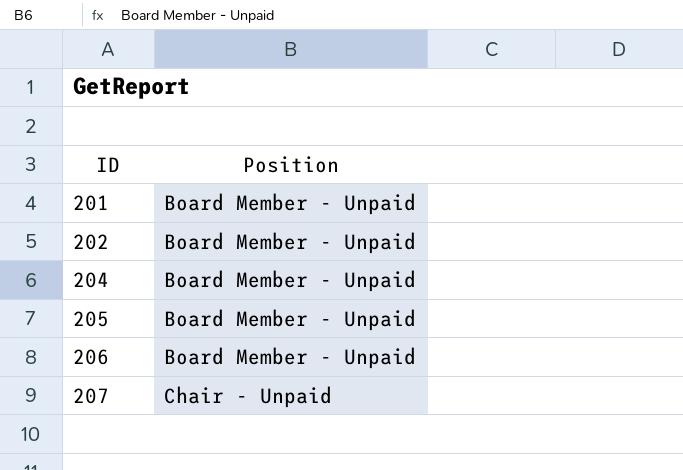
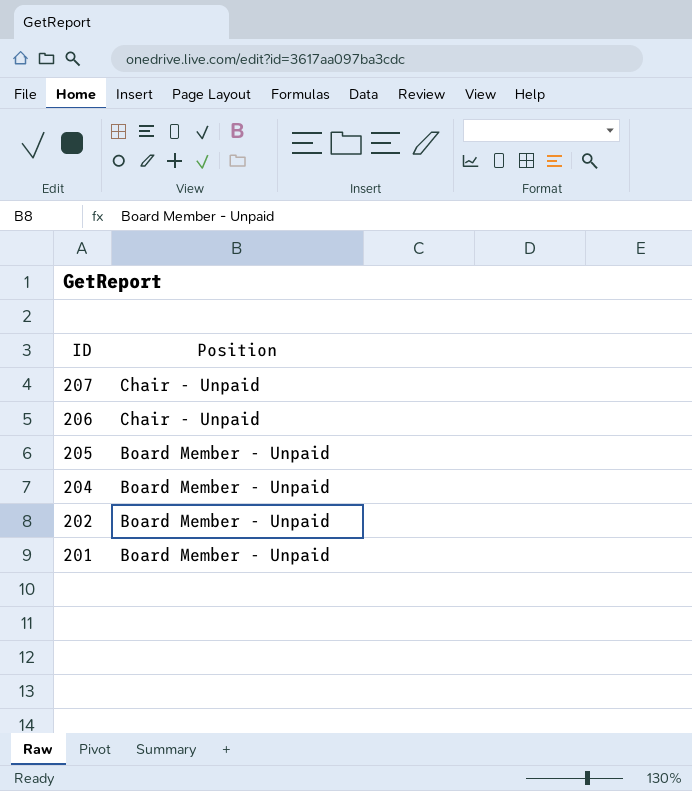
row order: ID ascending -> ID descending
206 | Position: Board Member - Unpaid -> Chair - Unpaid

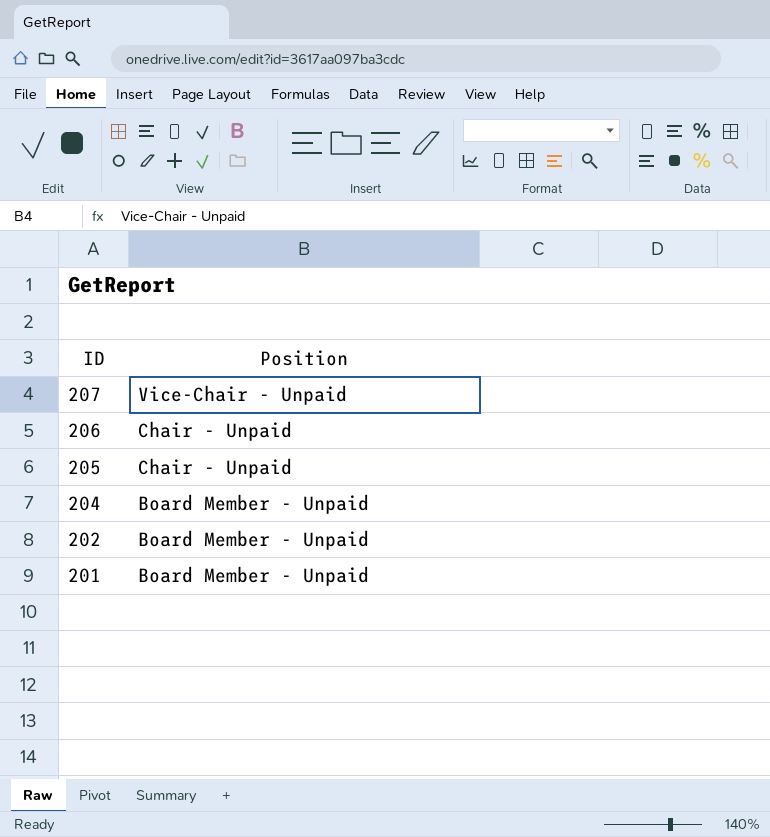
207 | Position: Chair - Unpaid -> Vice-Chair - Unpaid
205 | Position: Board Member - Unpaid -> Chair - Unpaid

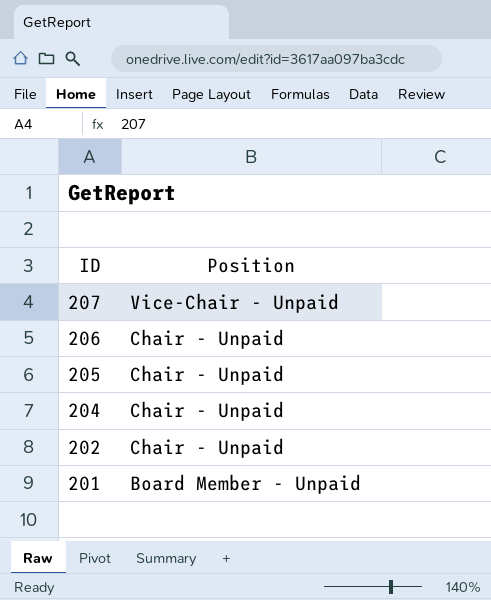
204 | Position: Board Member - Unpaid -> Chair - Unpaid
202 | Position: Board Member - Unpaid -> Chair - Unpaid

